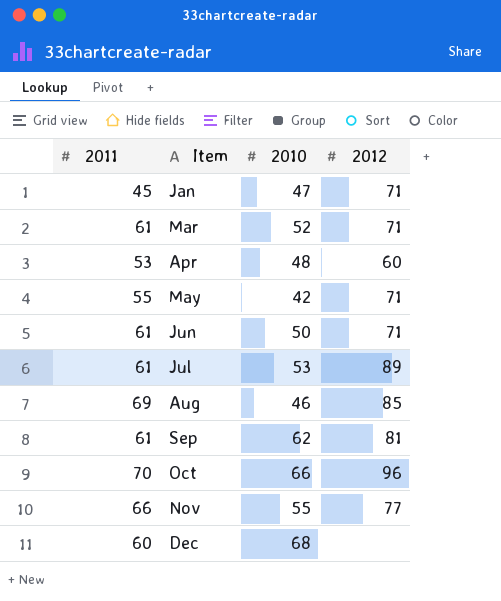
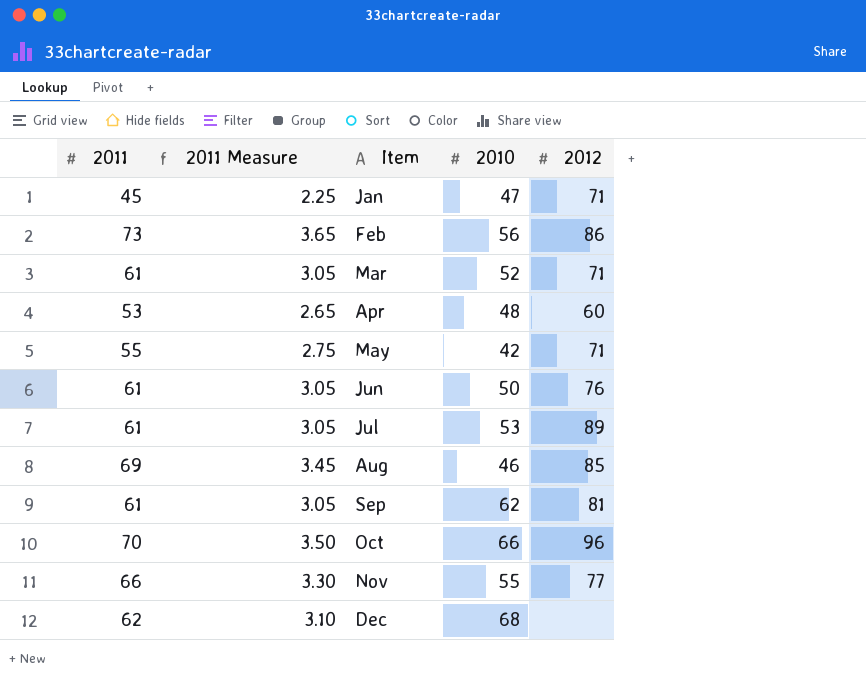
column 2011 Measure | formula: none -> [2011] * 0.05
row Feb: none -> 73 | 3.65 | 56 | 86
Jun | 2012: 71 -> 76
Dec | 2011: 60 -> 62

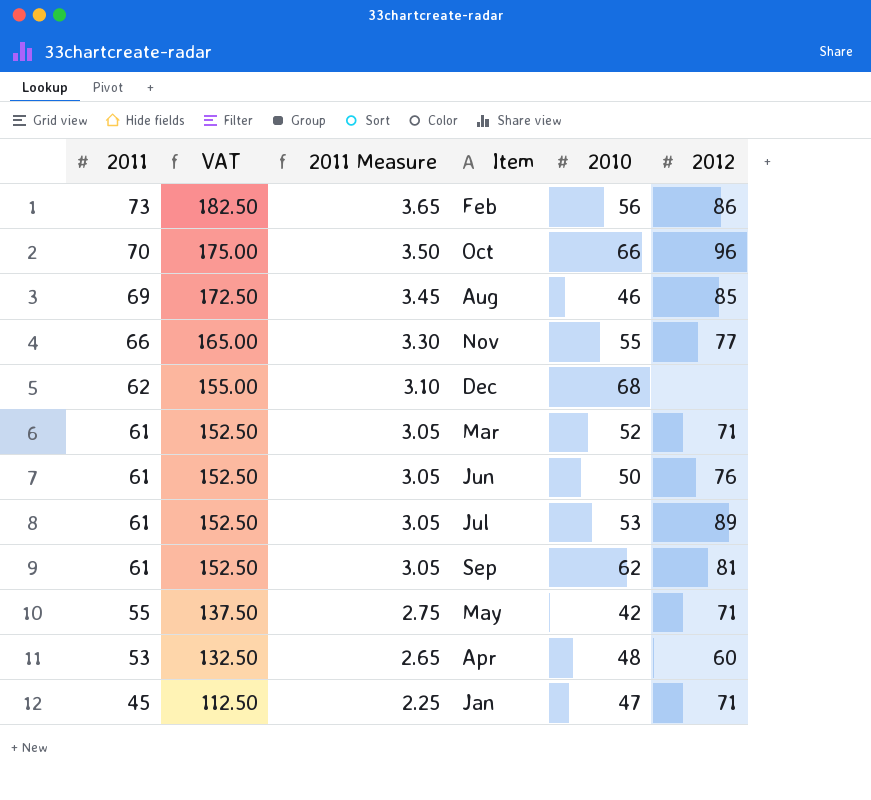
row order: Item ascending -> 2011 descending
column VAT | formula: none -> [2011] * 2.5

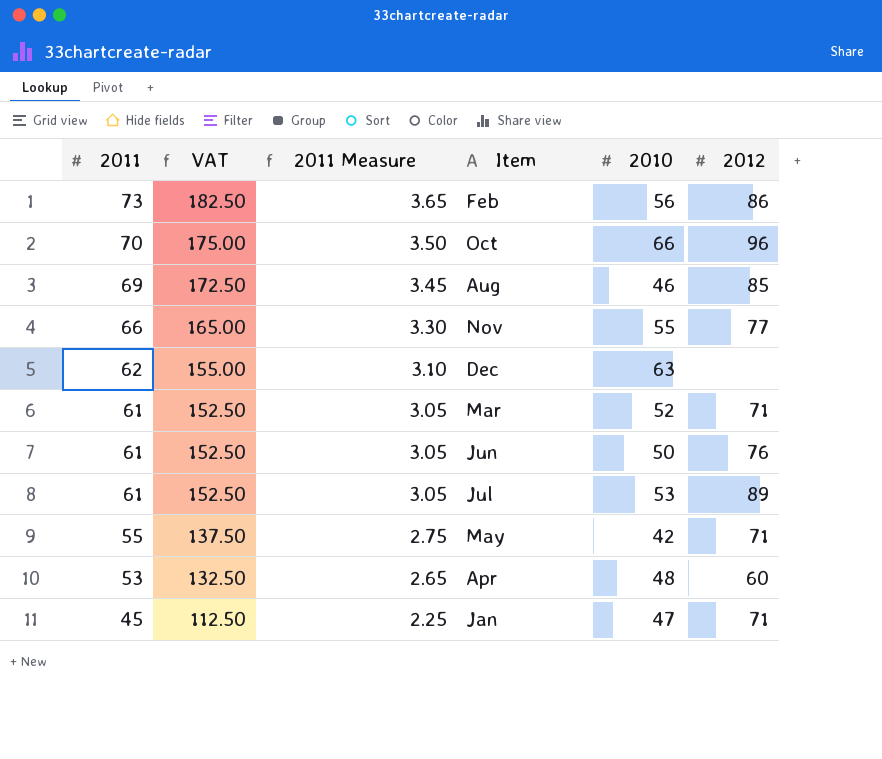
row Sep: 61 | 152.50 | 3.05 | 62 | 81 -> none
Dec | 2010: 68 -> 63

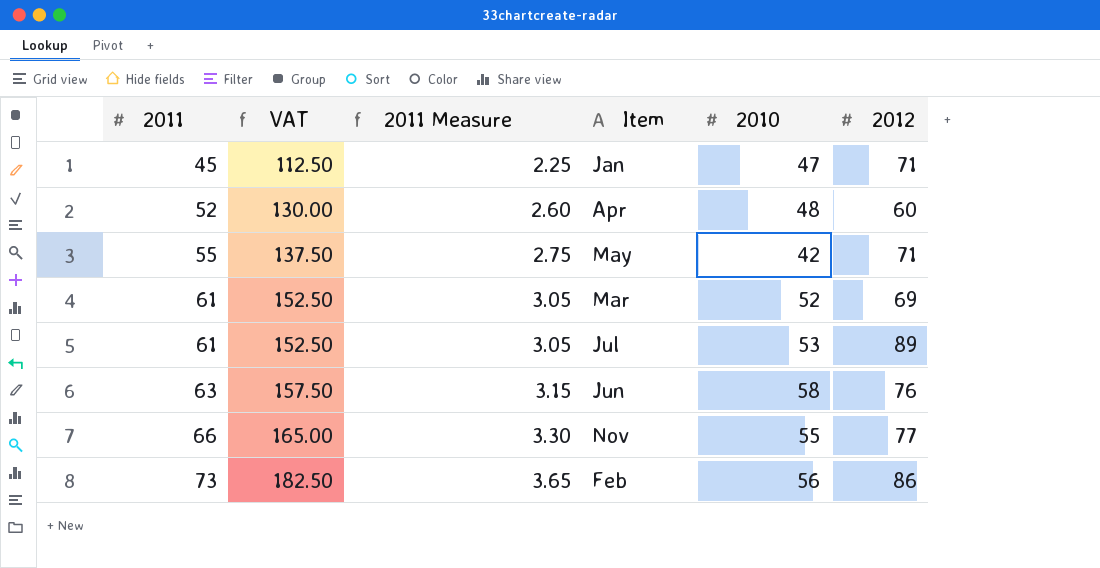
row order: 2011 descending -> 2011 ascending
row Oct: 70 | 175.00 | 3.50 | 66 | 96 -> none
row Aug: 69 | 172.50 | 3.45 | 46 | 85 -> none
row Dec: 62 | 155.00 | 3.10 | 63 | none -> none
Apr | 2011: 53 -> 52
Apr | VAT: 132.50 -> 130.00
Apr | 2011 Measure: 2.65 -> 2.60
Mar | 2012: 71 -> 69
Jun | 2011: 61 -> 63
Jun | VAT: 152.50 -> 157.50
Jun | 2011 Measure: 3.05 -> 3.15
Jun | 2010: 50 -> 58

